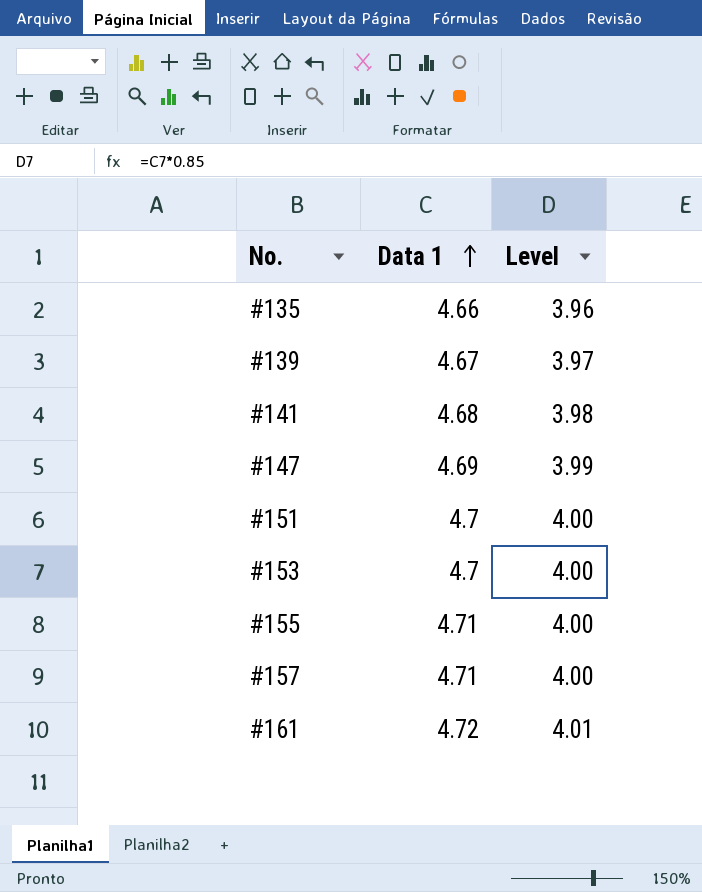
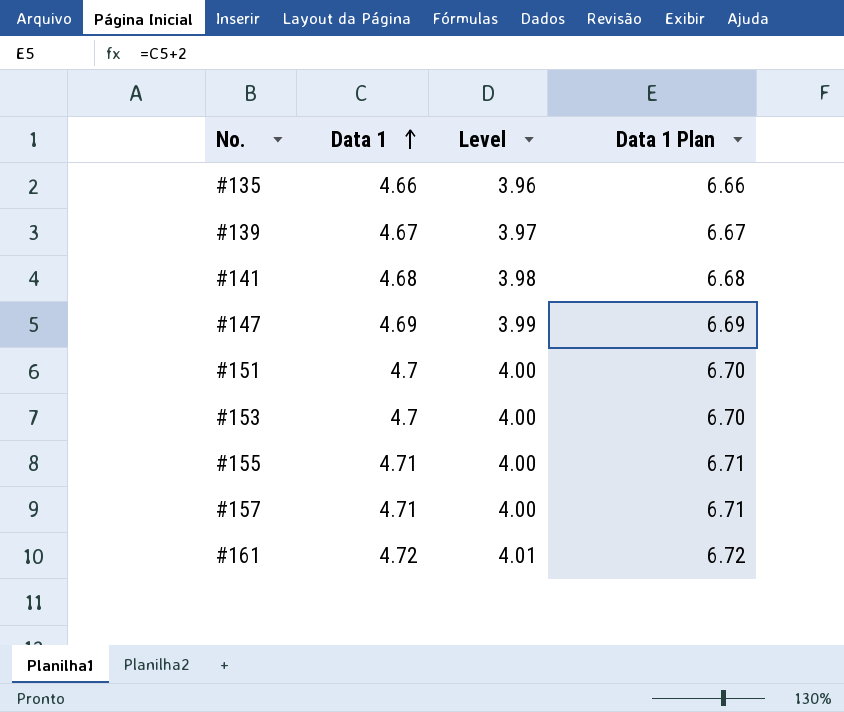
column Data 1 Plan | formula: none -> [Data 1] + 2

